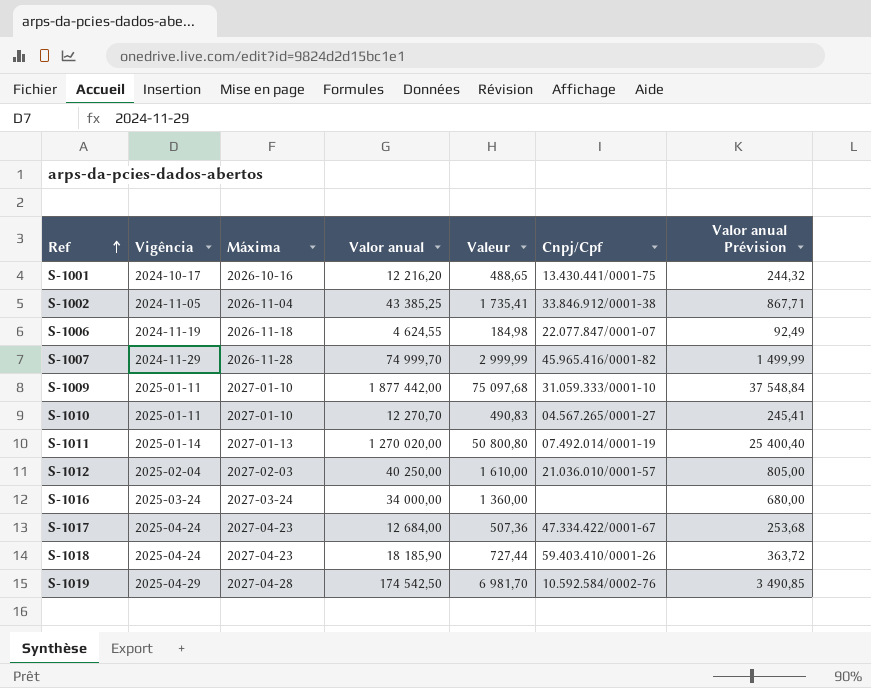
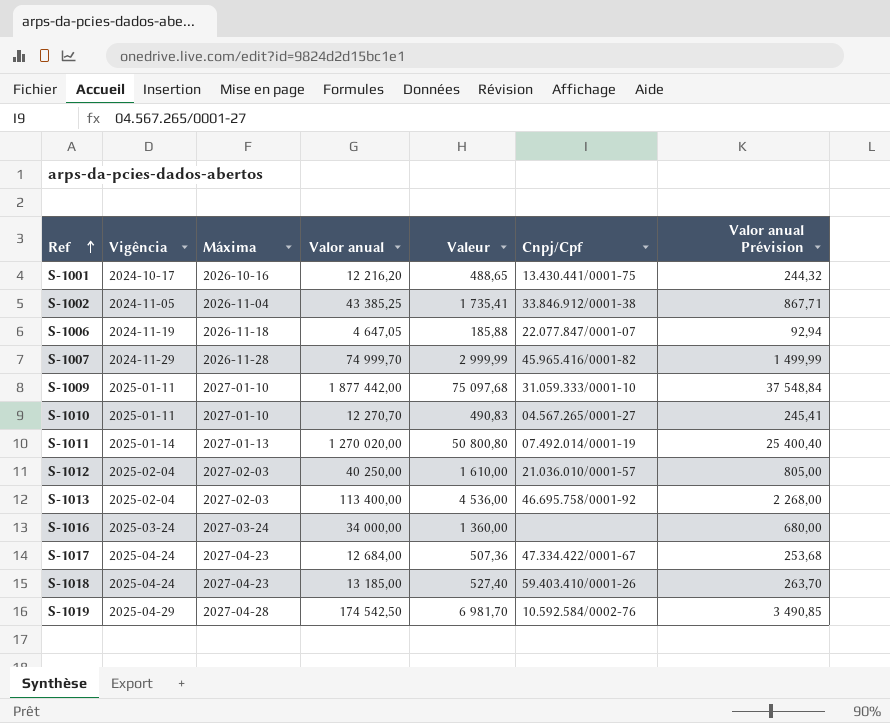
S-1006 | Valor anual: 4 624,55 -> 4 647,05
S-1006 | Valeur: 184,98 -> 185,88
S-1006 | Valor anual Prévision: 92,49 -> 92,94
row S-1013: none -> 2025-02-04 | 2027-02-03 | 113 400,00 | 4 536,00 | 46.695.758/0001-92 | 2 268,00
S-1018 | Valor anual: 18 185,90 -> 13 185,00
S-1018 | Valeur: 727,44 -> 527,40
S-1018 | Valor anual Prévision: 363,72 -> 263,70

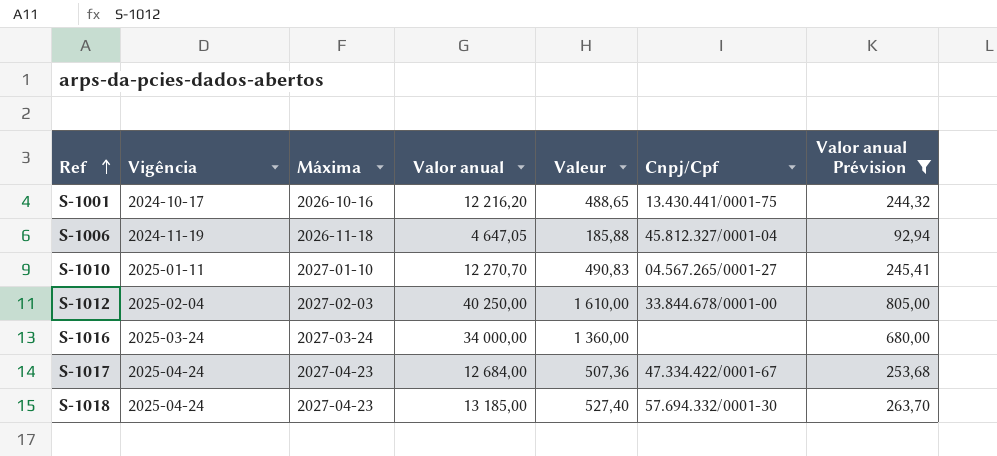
filter: none -> Valor anual Prévision <= 805,00
S-1006 | Cnpj/Cpf: 22.077.847/0001-07 -> 45.812.327/0001-04
S-1012 | Cnpj/Cpf: 21.036.010/0001-57 -> 33.844.678/0001-00
S-1018 | Cnpj/Cpf: 59.403.410/0001-26 -> 57.694.332/0001-30

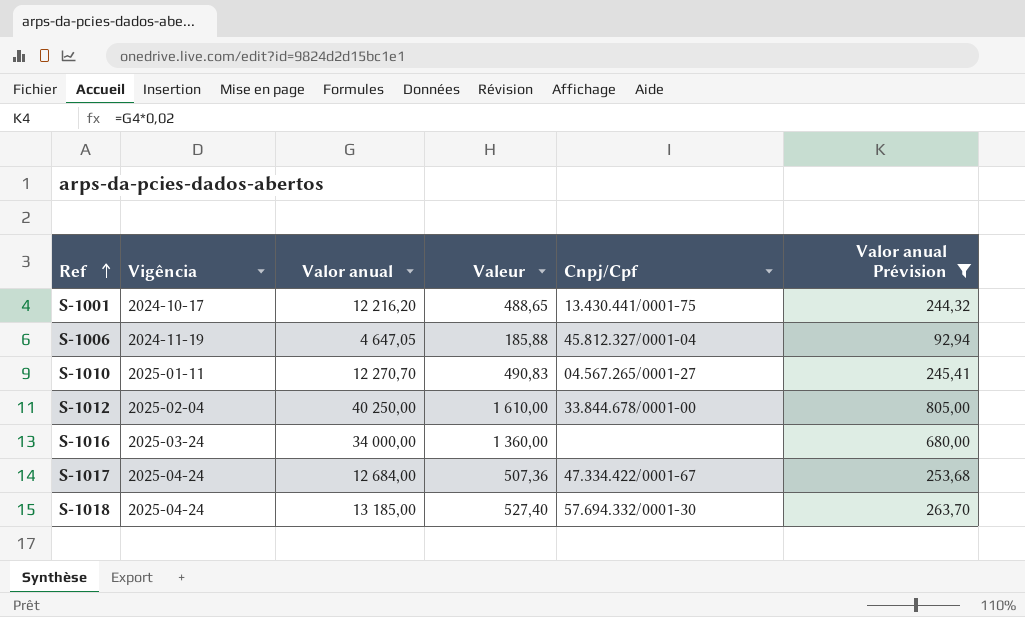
column Máxima | position: 3 -> none

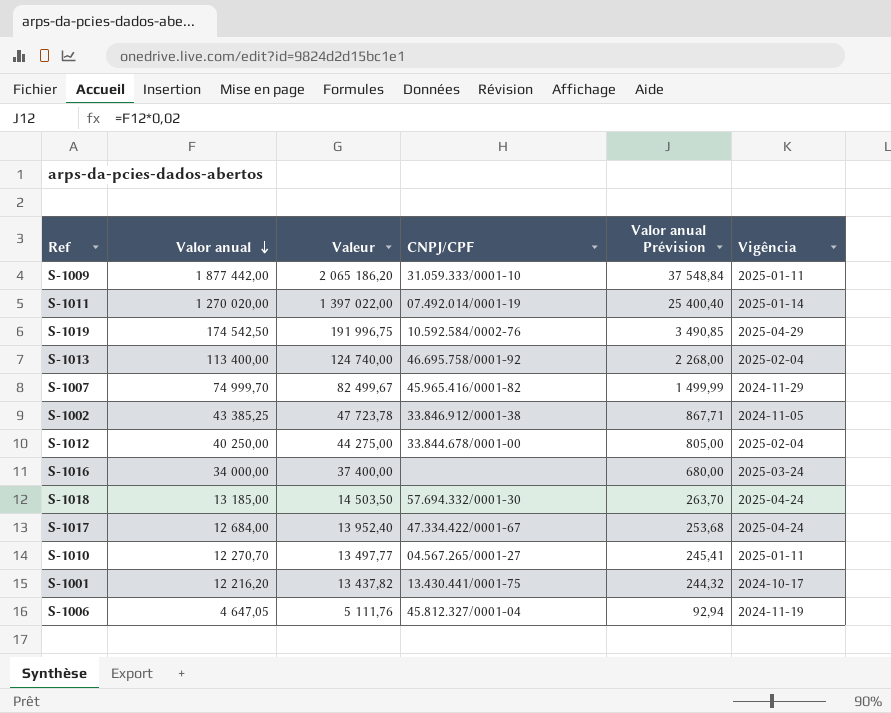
filter: Valor anual Prévision <= 805,00 -> none
row order: Ref ascending -> Valor anual descending
column Valeur | formula: [Valor anual] * 0,04 -> [Valor anual] * 1,1
column name: Cnpj/Cpf -> CNPJ/CPF
column Vigência | position: 2 -> 6

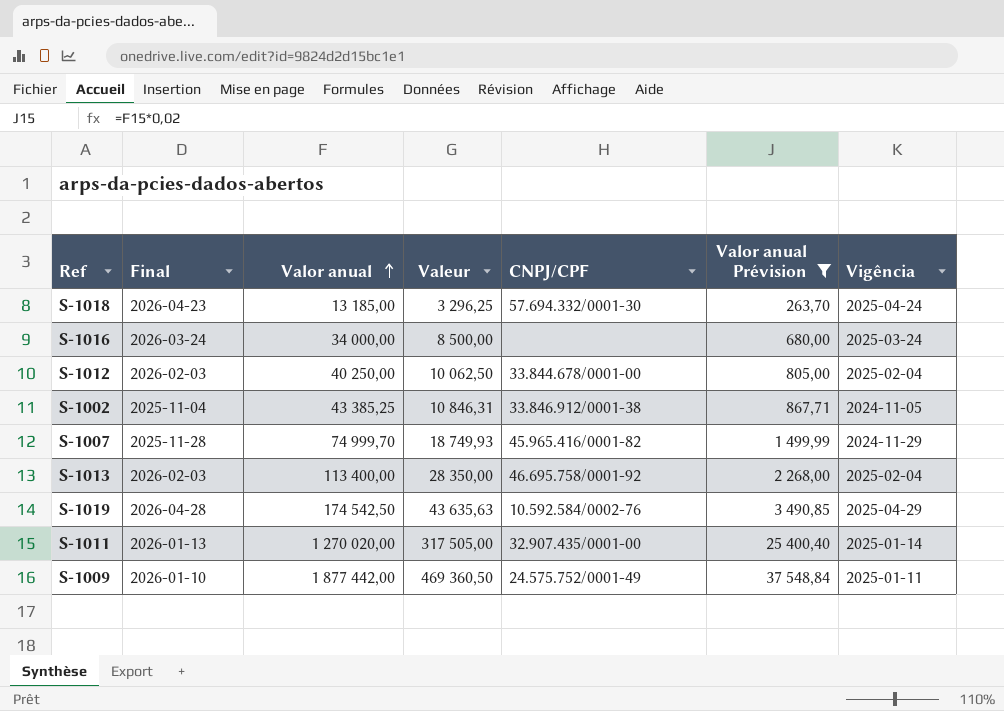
filter: none -> Valor anual Prévision >= 263,70
row order: Valor anual descending -> Valor anual ascending
column Final | position: none -> 2
column Valeur | formula: [Valor anual] * 1,1 -> [Valor anual] * 0,25
S-1011 | CNPJ/CPF: 07.492.014/0001-19 -> 32.907.435/0001-00
S-1009 | CNPJ/CPF: 31.059.333/0001-10 -> 24.575.752/0001-49

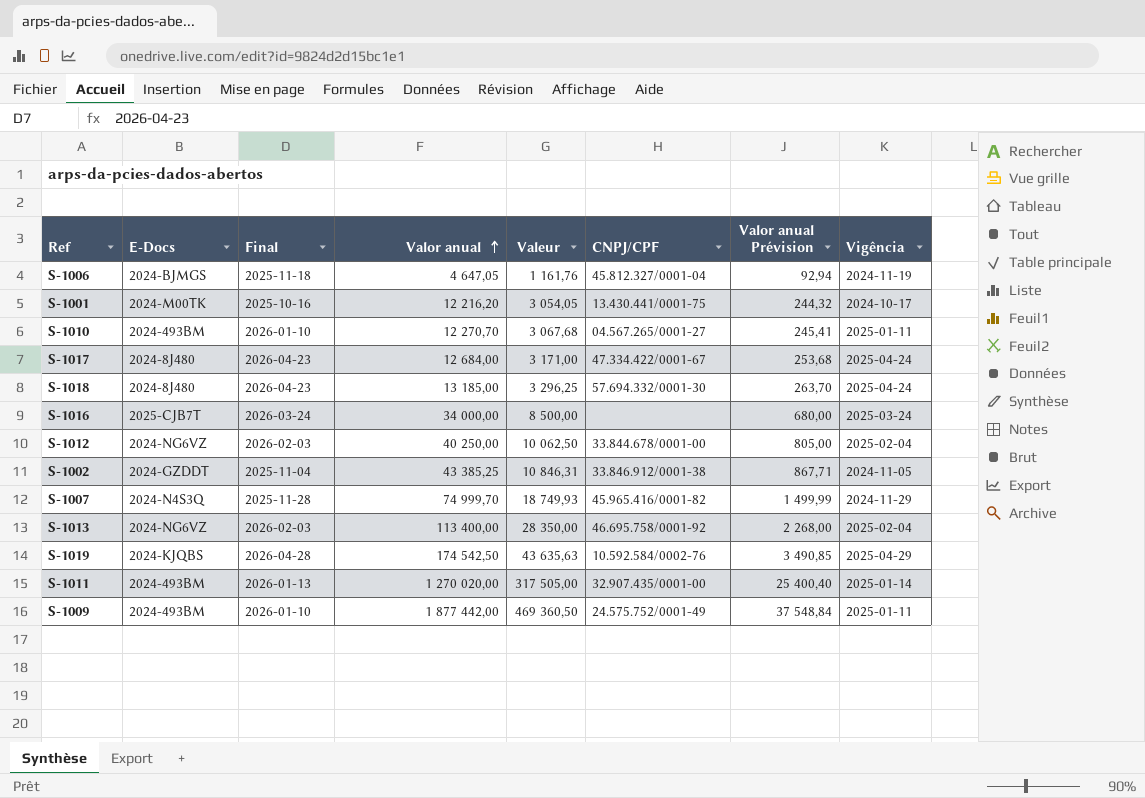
filter: Valor anual Prévision >= 263,70 -> none
column E-Docs | position: none -> 2

